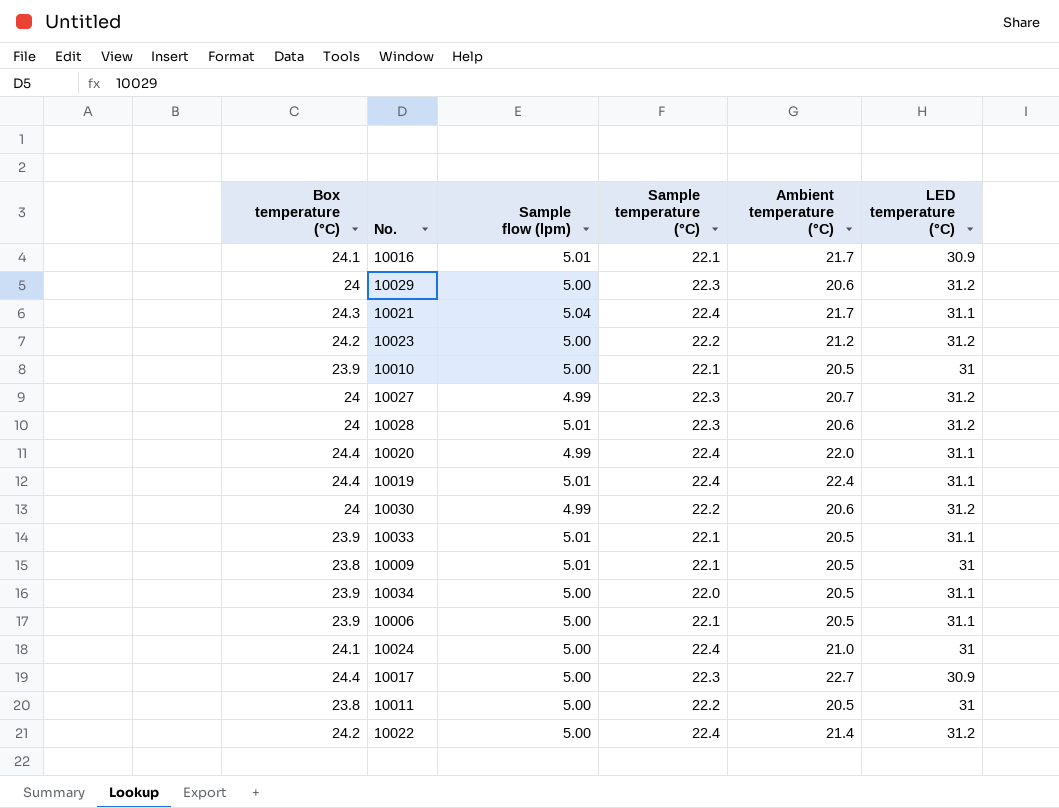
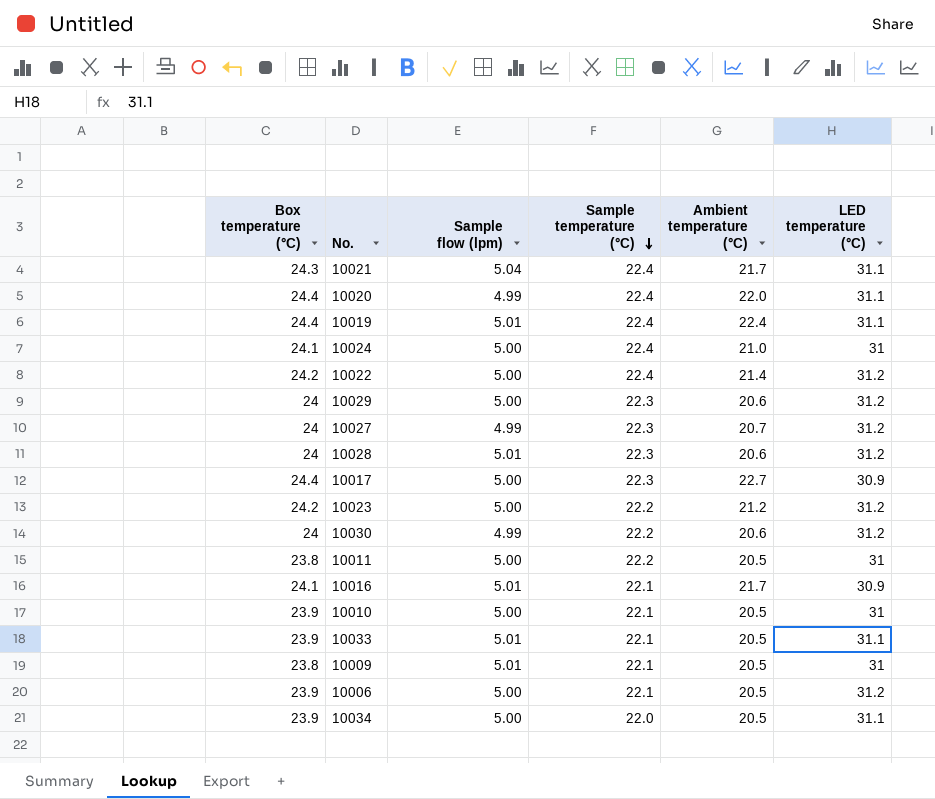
row order: none -> Sample temperature (°C) descending
10006 | LED temperature (°C): 31.1 -> 31.2

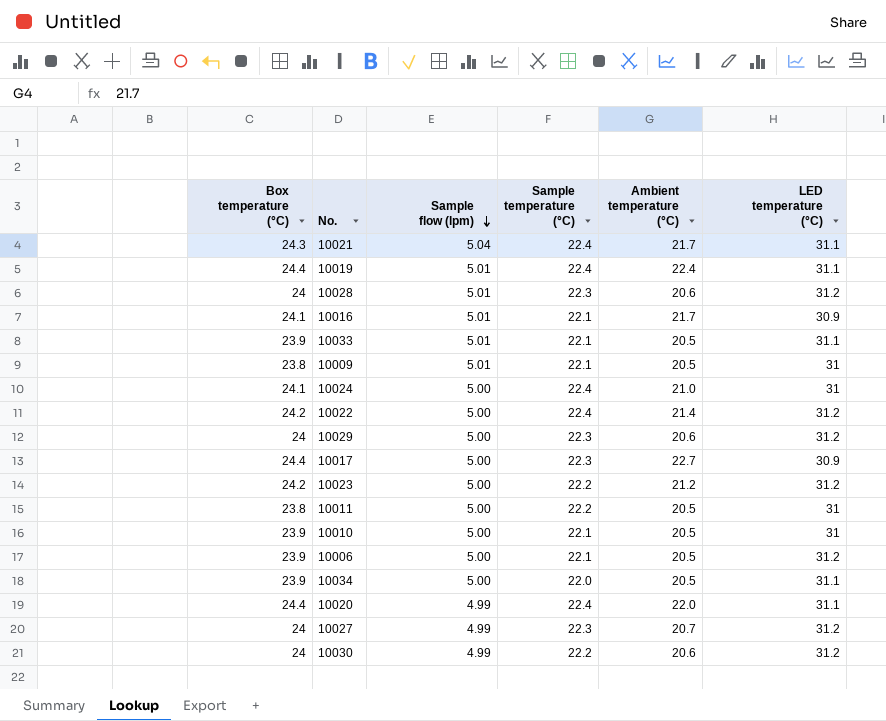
row order: Sample temperature (°C) descending -> Sample flow (lpm) descending

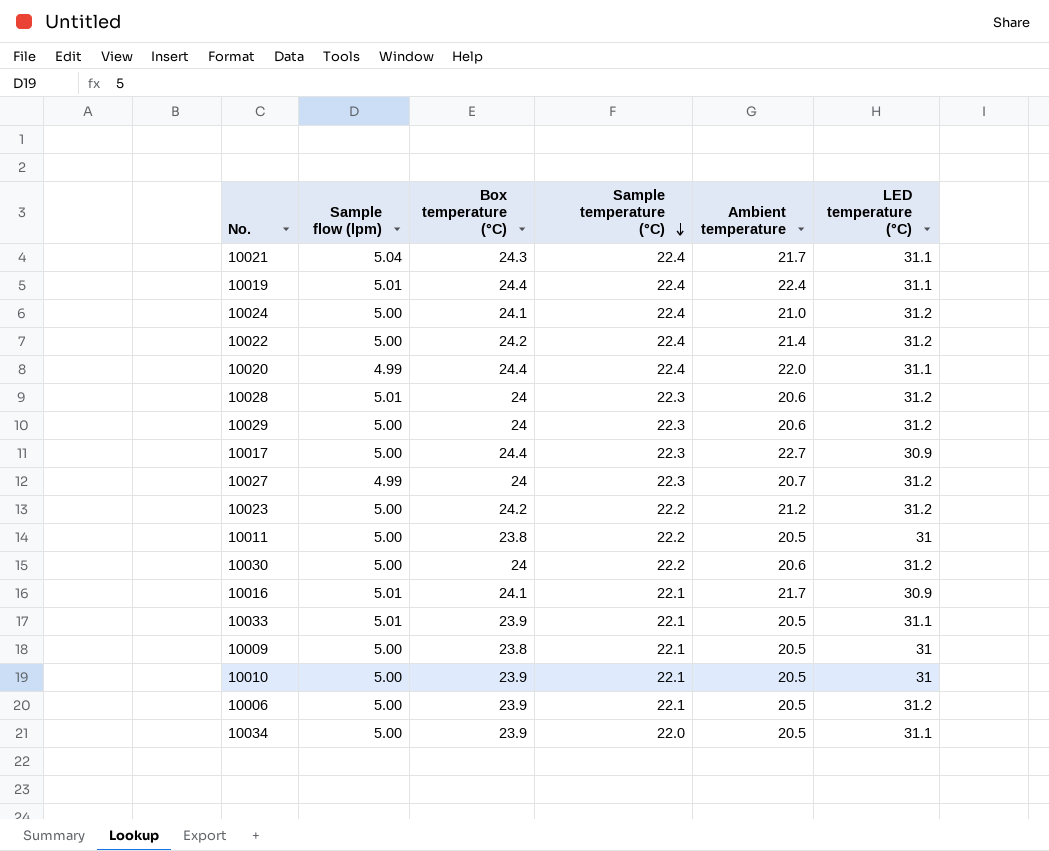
row order: Sample flow (lpm) descending -> Sample temperature (°C) descending
column Box temperature (°C) | position: 1 -> 3
column name: Ambient temperature (°C) -> Ambient temperature
10024 | LED temperature (°C): 31 -> 31.2
10030 | Sample flow (lpm): 4.99 -> 5.00
10009 | Sample flow (lpm): 5.01 -> 5.00

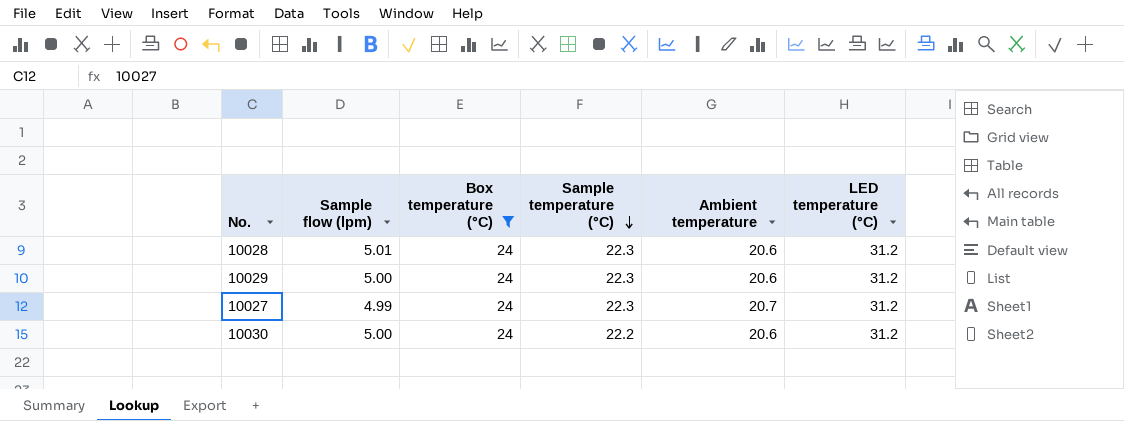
filter: none -> Box temperature (°C) = 24

